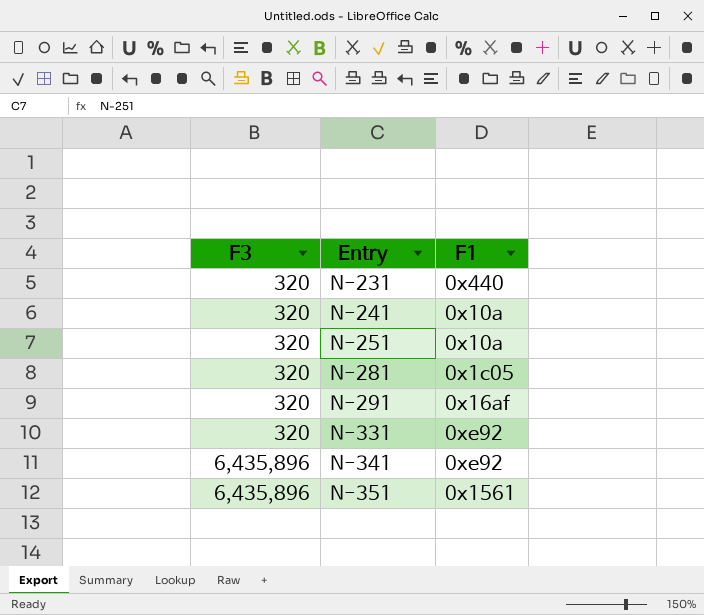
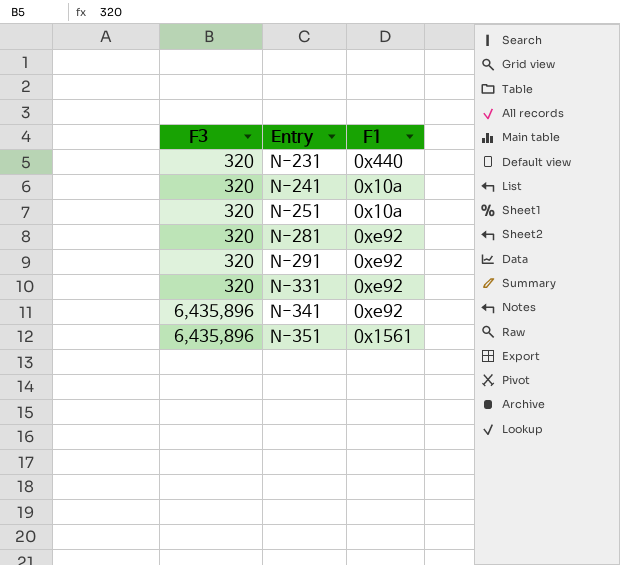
N-281 | F1: 0x1c05 -> 0xe92
N-291 | F1: 0x16af -> 0xe92

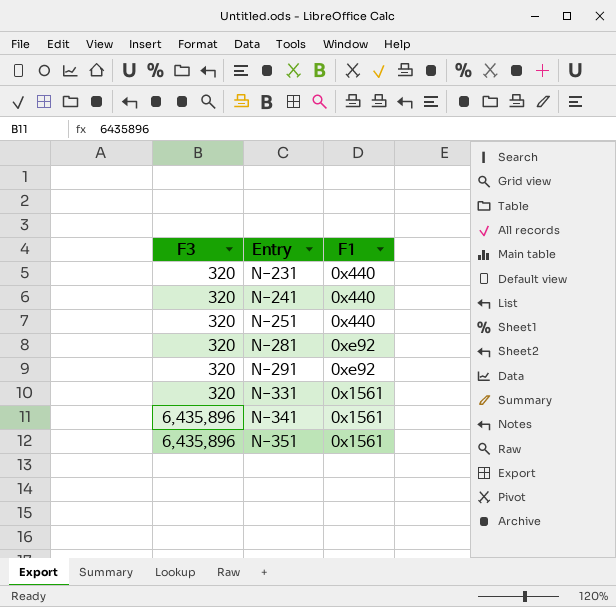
N-241 | F1: 0x10a -> 0x440
N-251 | F1: 0x10a -> 0x440
N-331 | F1: 0xe92 -> 0x1561
N-341 | F1: 0xe92 -> 0x1561

